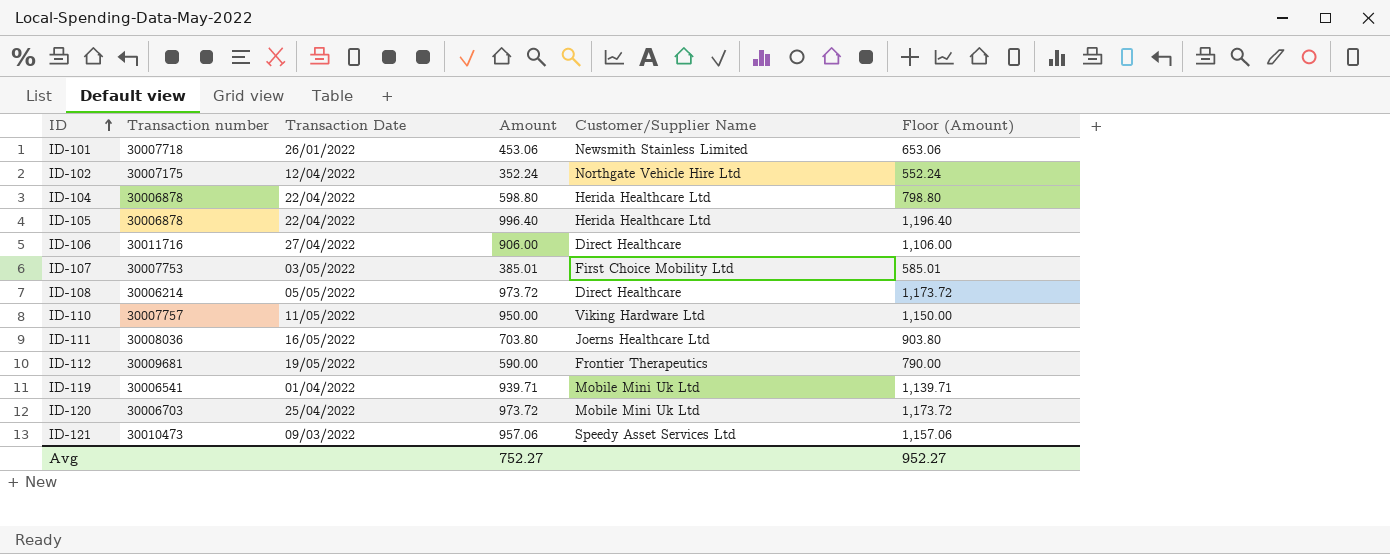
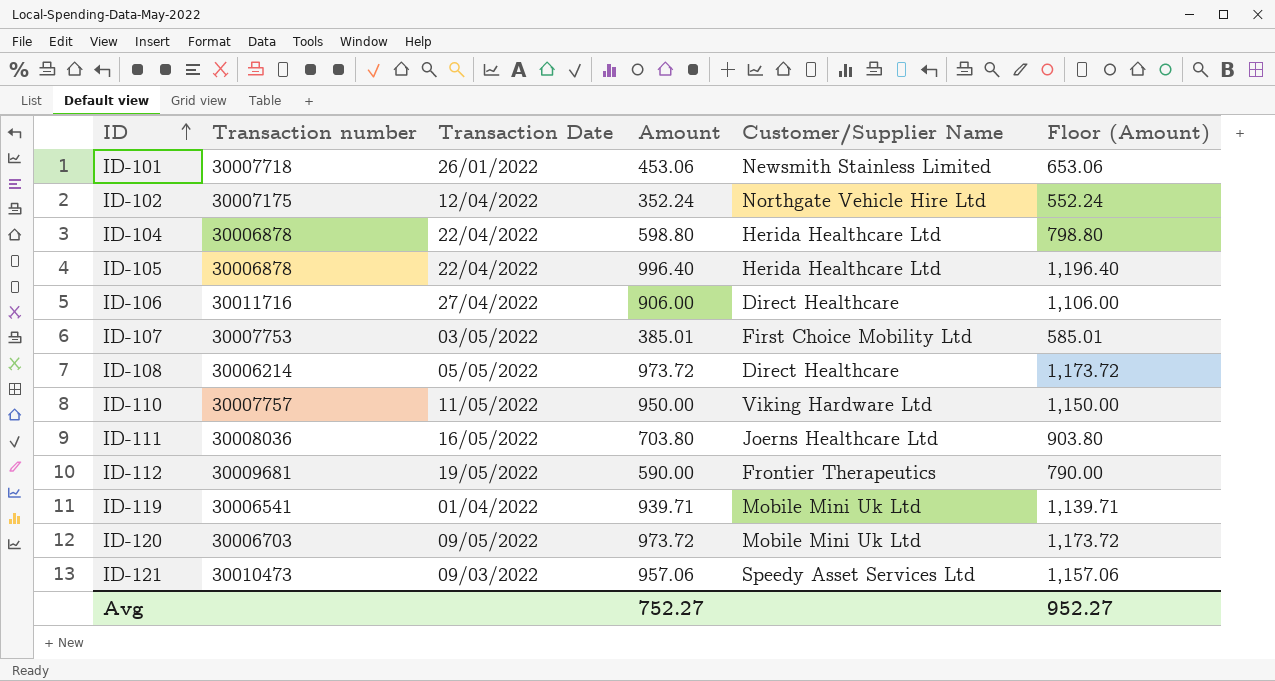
ID-120 | Transaction Date: 25/04/2022 -> 09/05/2022

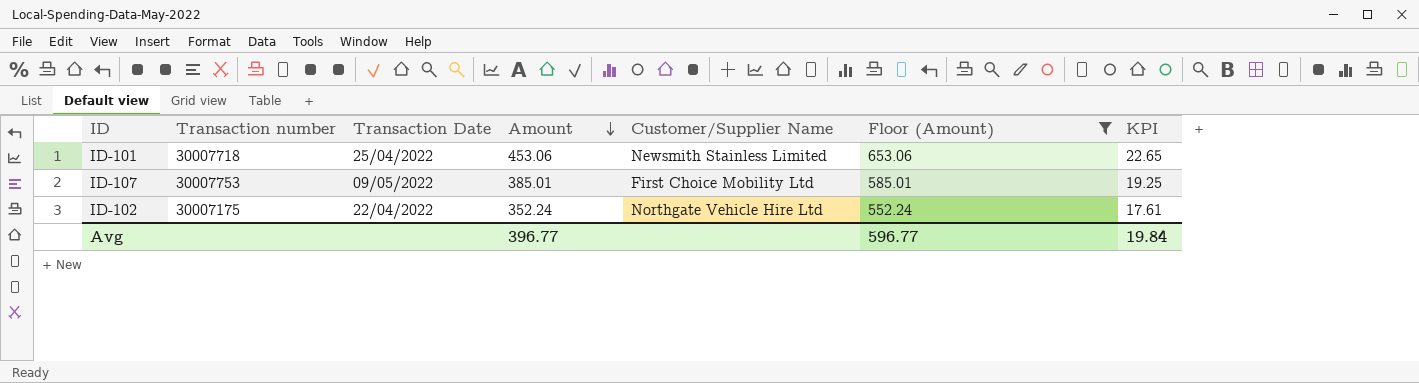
filter: none -> Floor (Amount) <= 653.06
row order: ID ascending -> Amount descending
column KPI | formula: none -> [Amount] * 0.05
ID-101 | Transaction Date: 26/01/2022 -> 25/04/2022
ID-107 | Transaction Date: 03/05/2022 -> 09/05/2022
ID-102 | Transaction Date: 12/04/2022 -> 22/04/2022
Avg | Amount: 752.27 -> 396.77
Avg | Floor (Amount): 952.27 -> 596.77

